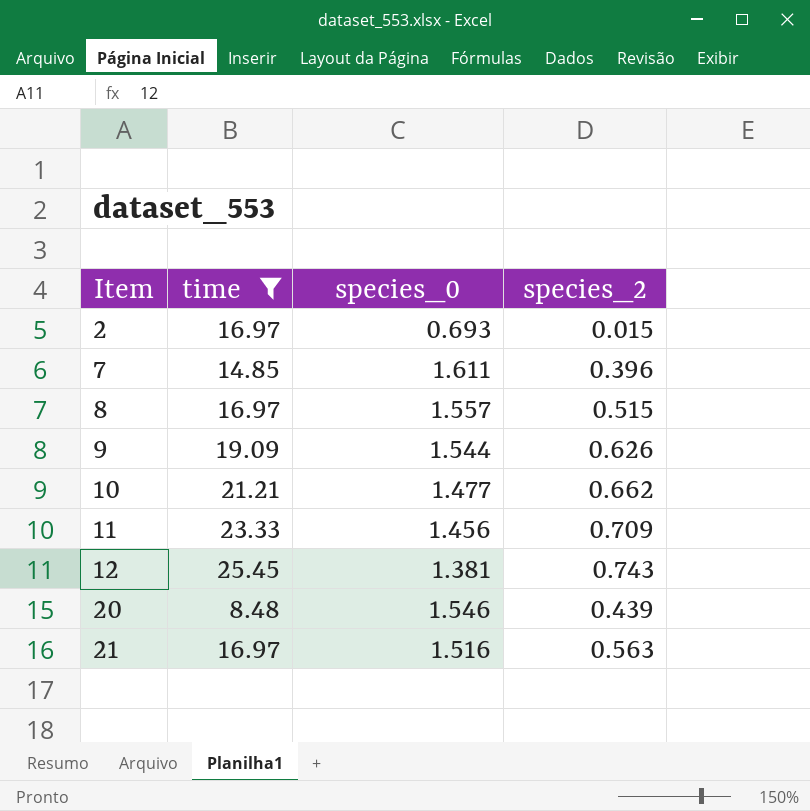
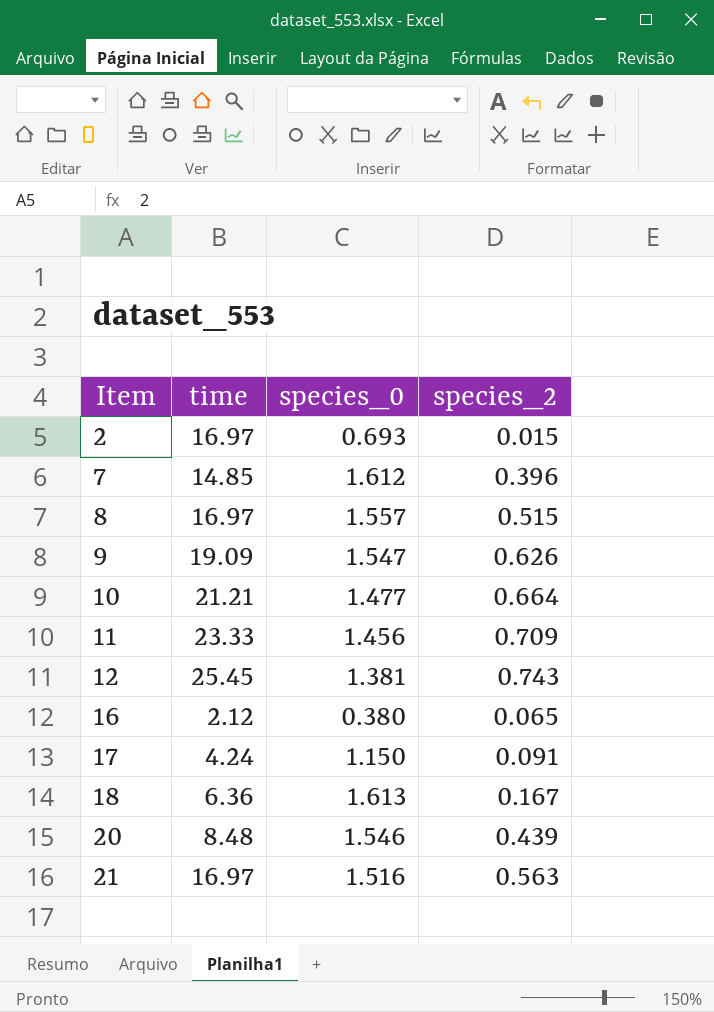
filter: time >= 8.48 -> none
7 | species_0: 1.611 -> 1.612
9 | species_0: 1.544 -> 1.547
10 | species_2: 0.662 -> 0.664

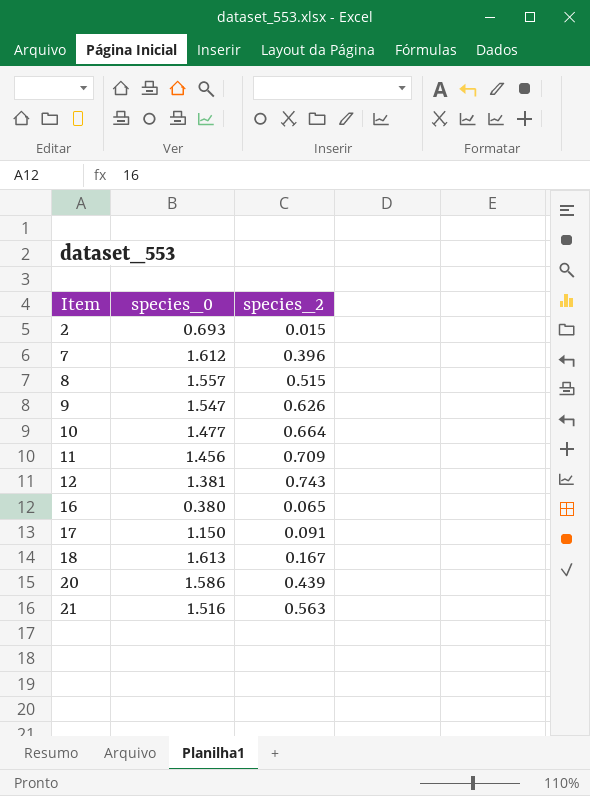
column time | position: 2 -> none
20 | species_0: 1.546 -> 1.586

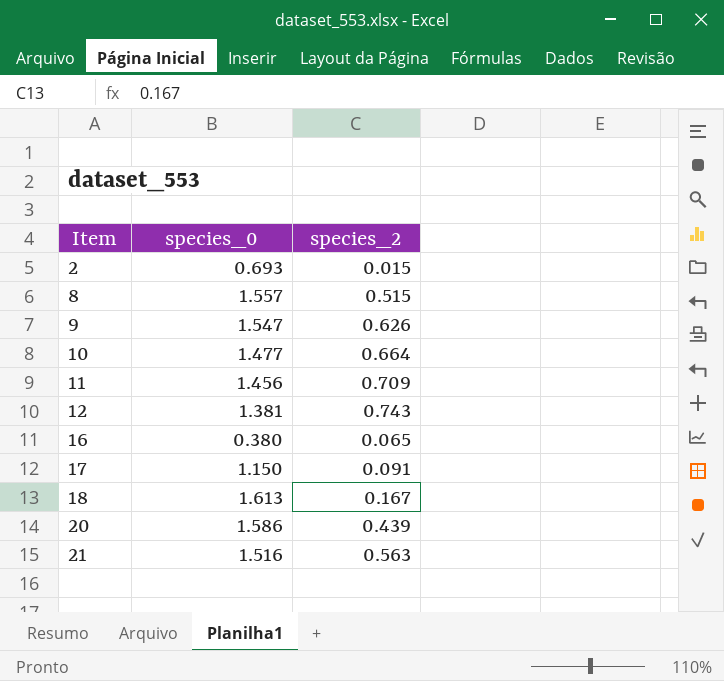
row 7: 1.612 | 0.396 -> none

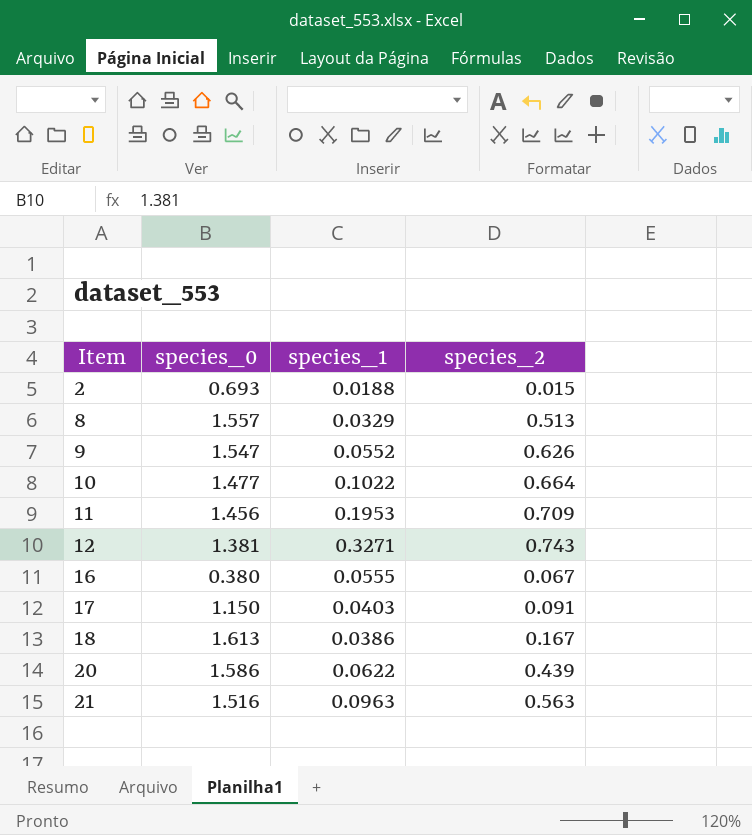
column species_1 | position: none -> 3
8 | species_2: 0.515 -> 0.513
16 | species_2: 0.065 -> 0.067

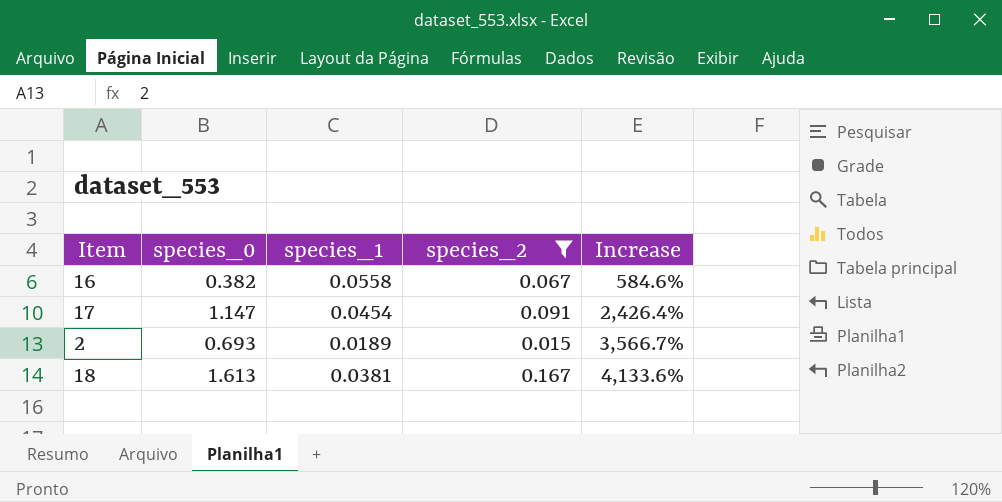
filter: none -> species_2 <= 0.167
row order: Item ascending -> Increase ascending
column Increase | formula: none -> ([species_0] - [species_1]) / [species_1]
16 | species_0: 0.380 -> 0.382
16 | species_1: 0.0555 -> 0.0558
17 | species_0: 1.150 -> 1.147
17 | species_1: 0.0403 -> 0.0454
2 | species_1: 0.0188 -> 0.0189
18 | species_1: 0.0386 -> 0.0381

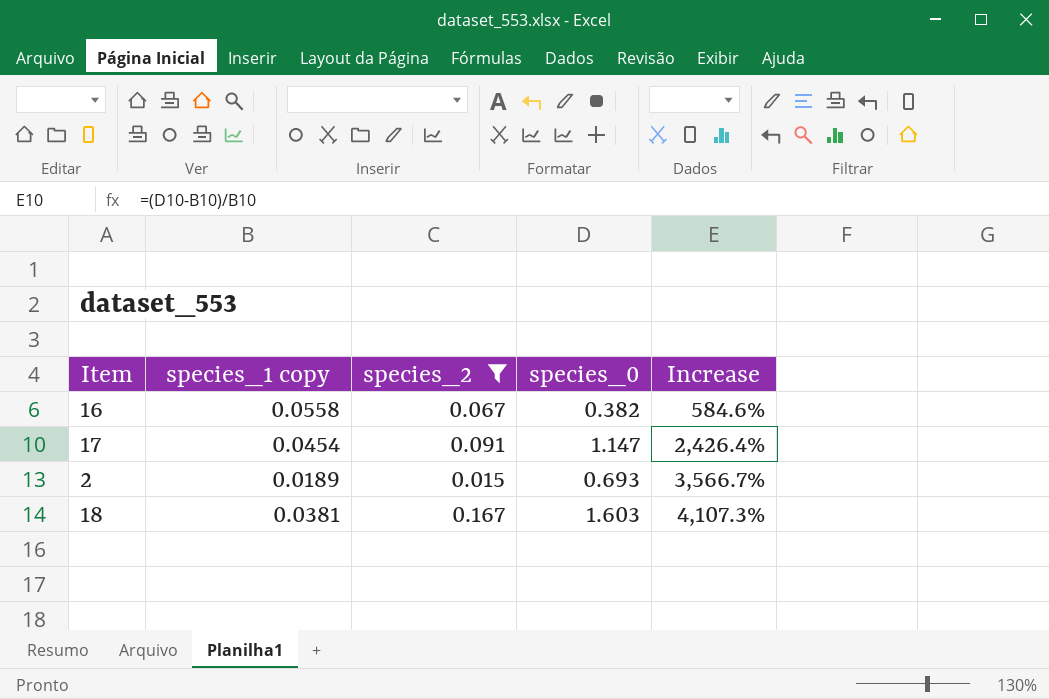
column name: species_1 -> species_1 copy
column species_0 | position: 2 -> 4
18 | species_0: 1.613 -> 1.603
18 | Increase: 4,133.6% -> 4,107.3%

